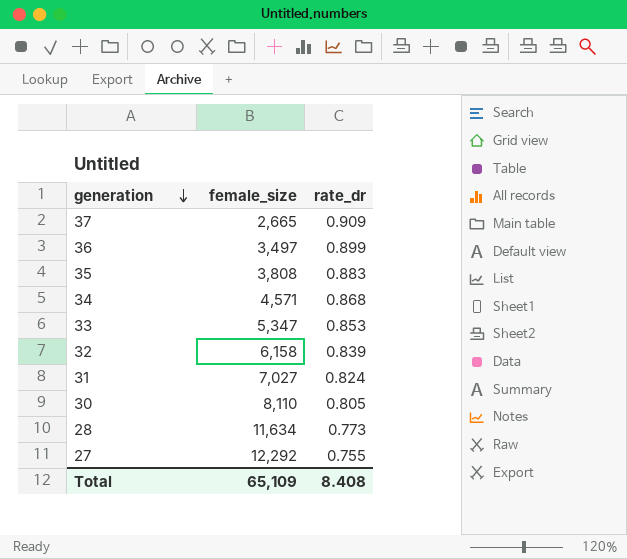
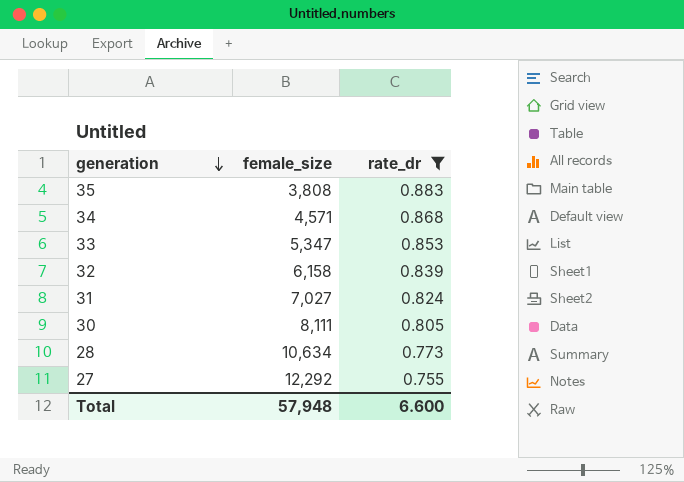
filter: none -> rate_dr <= 0.883
30 | female_size: 8,110 -> 8,111
28 | female_size: 11,634 -> 10,634
Total | female_size: 65,109 -> 57,948
Total | rate_dr: 8.408 -> 6.600

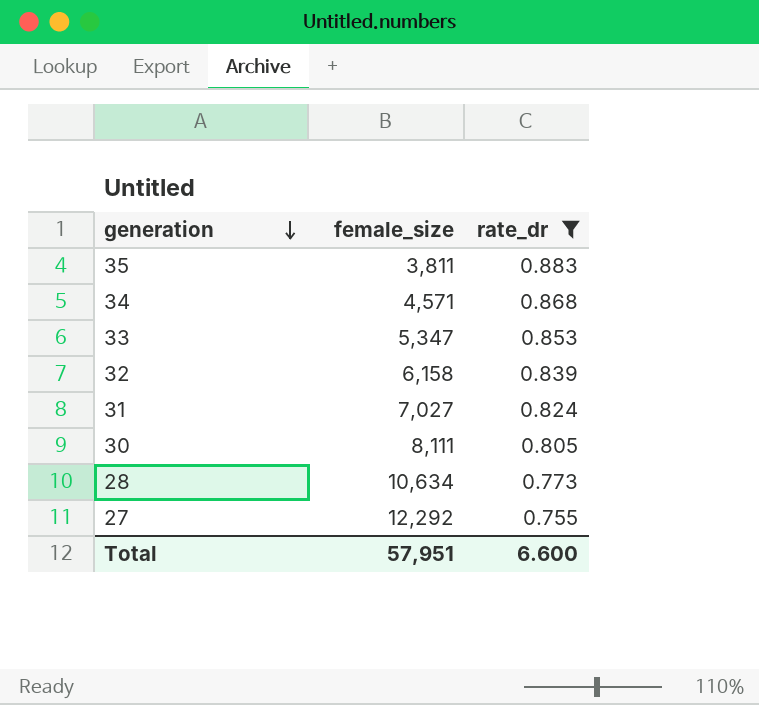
35 | female_size: 3,808 -> 3,811
Total | female_size: 57,948 -> 57,951

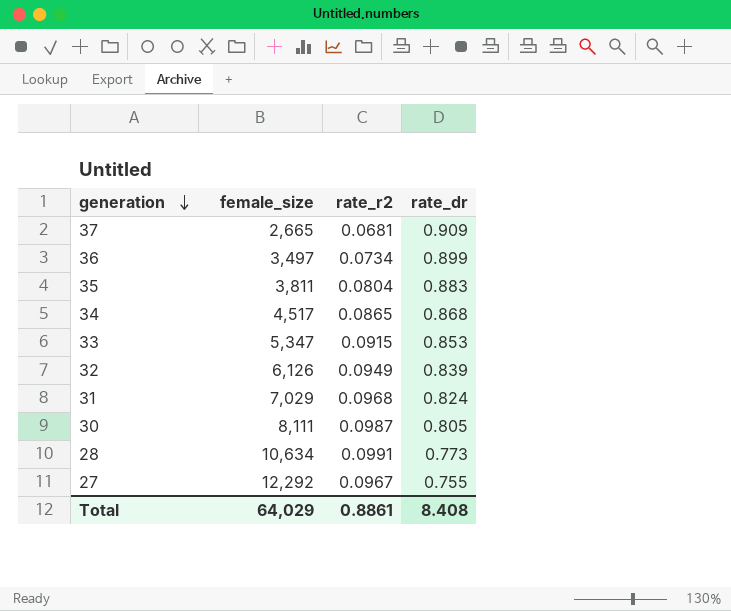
filter: rate_dr <= 0.883 -> none
column rate_r2 | position: none -> 3
34 | female_size: 4,571 -> 4,517
32 | female_size: 6,158 -> 6,126
31 | female_size: 7,027 -> 7,029
Total | female_size: 57,951 -> 64,029
Total | rate_dr: 6.600 -> 8.408

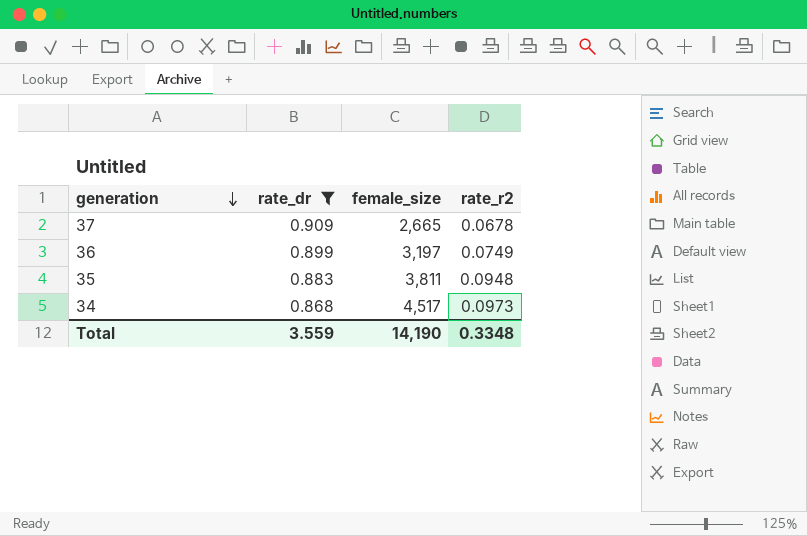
filter: none -> rate_dr >= 0.868
column rate_dr | position: 4 -> 2
37 | rate_r2: 0.0681 -> 0.0678
36 | female_size: 3,497 -> 3,197
36 | rate_r2: 0.0734 -> 0.0749
35 | rate_r2: 0.0804 -> 0.0948
34 | rate_r2: 0.0865 -> 0.0973
Total | rate_dr: 8.408 -> 3.559
Total | female_size: 64,029 -> 14,190
Total | rate_r2: 0.8861 -> 0.3348

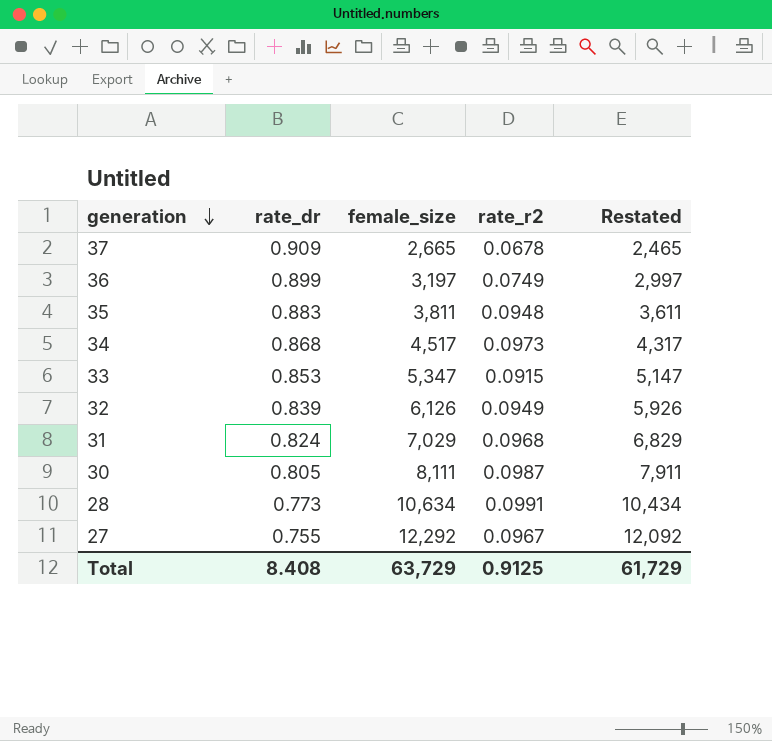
filter: rate_dr >= 0.868 -> none
column Restated | formula: none -> [female_size] - 200
Total | rate_dr: 3.559 -> 8.408
Total | female_size: 14,190 -> 63,729
Total | rate_r2: 0.3348 -> 0.9125

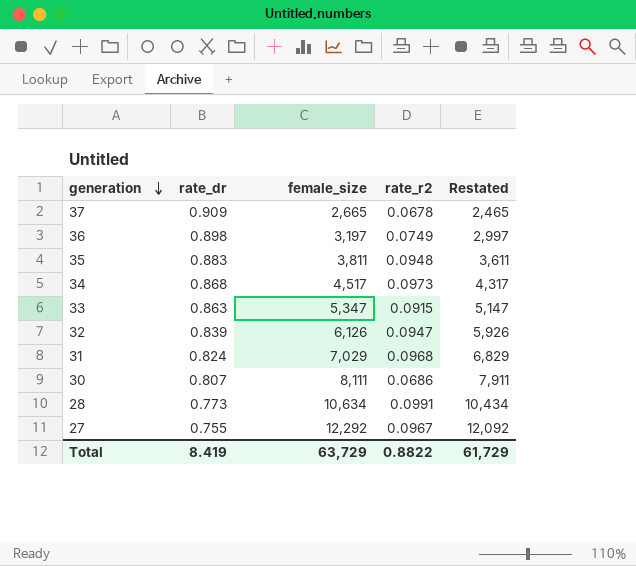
36 | rate_dr: 0.899 -> 0.898
33 | rate_dr: 0.853 -> 0.863
32 | rate_r2: 0.0949 -> 0.0947
30 | rate_dr: 0.805 -> 0.807
30 | rate_r2: 0.0987 -> 0.0686
Total | rate_dr: 8.408 -> 8.419
Total | rate_r2: 0.9125 -> 0.8822

